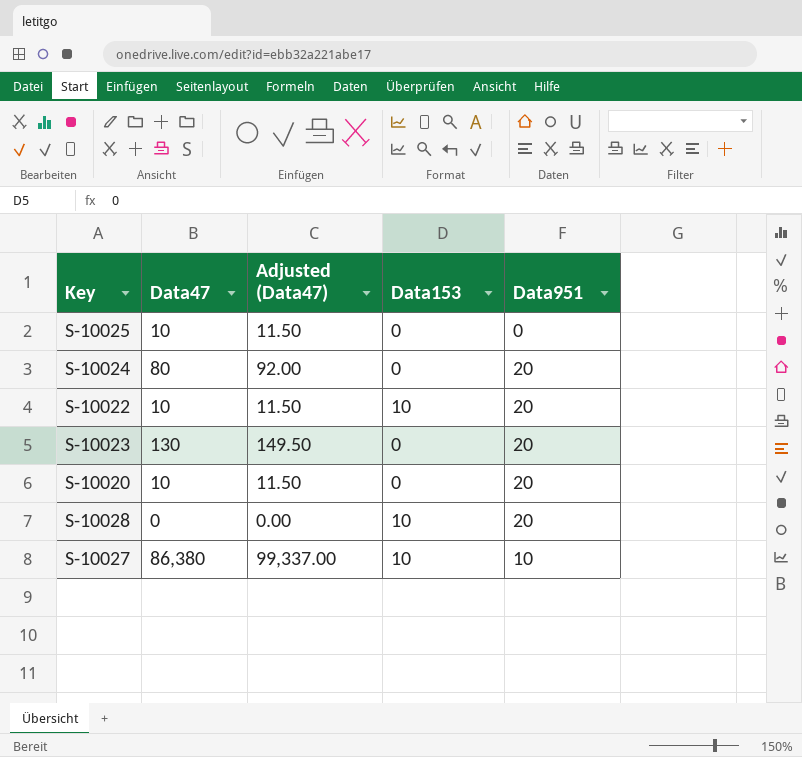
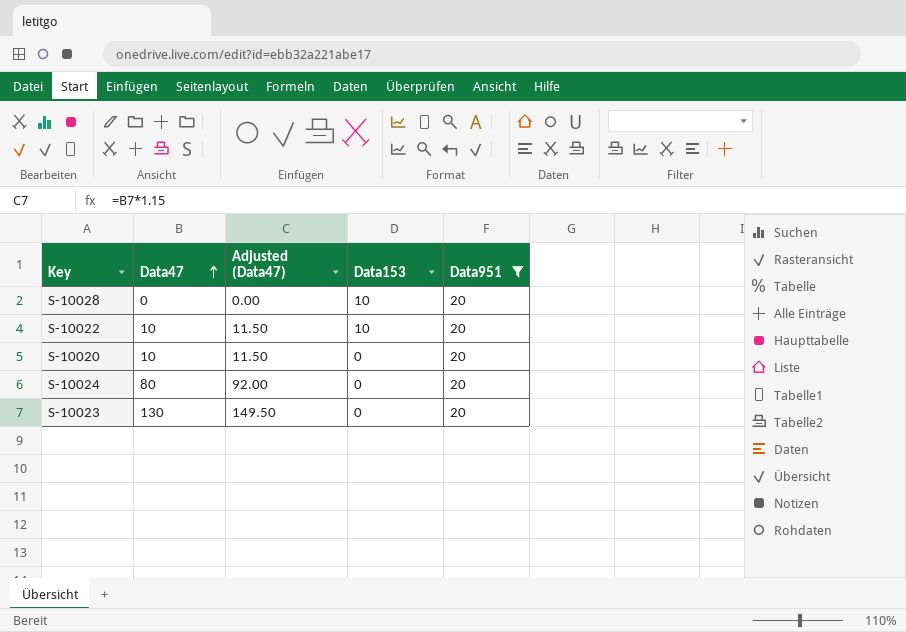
filter: none -> Data951 = 20
row order: none -> Data47 ascending

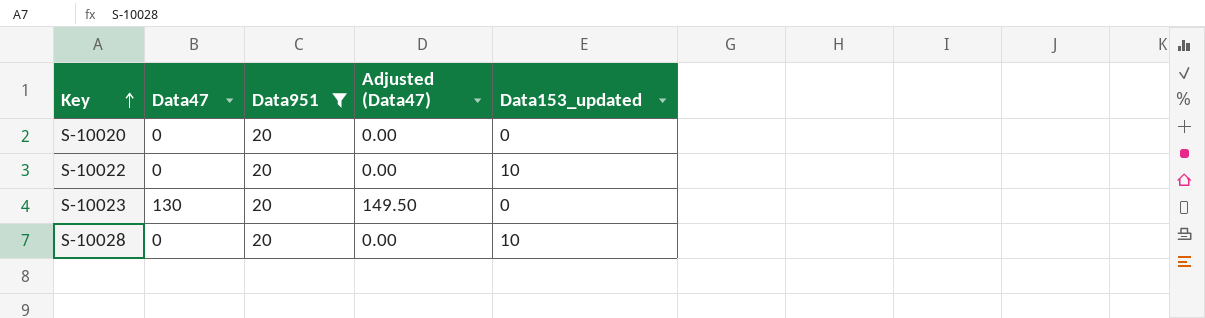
row order: Data47 ascending -> Key ascending
column Data951 | position: 5 -> 3
column name: Data153 -> Data153_updated
row S-10024: 80 | 92.00 | 0 | 20 -> none
S-10020 | Data47: 10 -> 0
S-10020 | Adjusted (Data47): 11.50 -> 0.00
S-10022 | Data47: 10 -> 0
S-10022 | Adjusted (Data47): 11.50 -> 0.00

